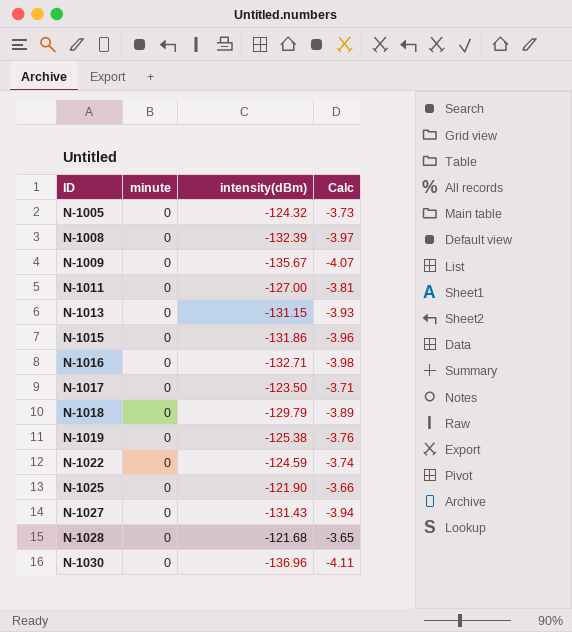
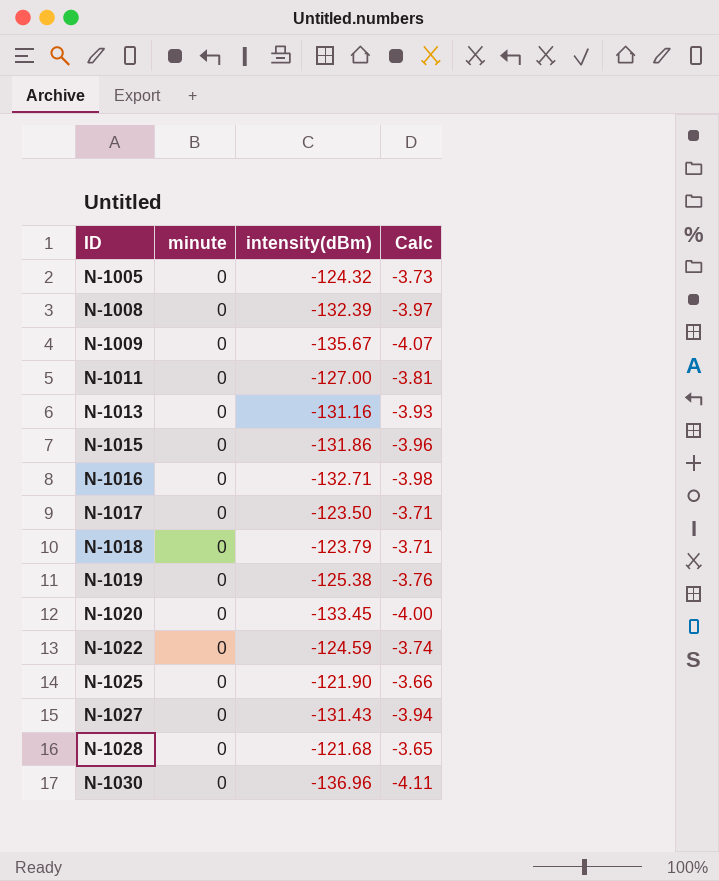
N-1013 | intensity(dBm): -131.15 -> -131.16
N-1018 | intensity(dBm): -129.79 -> -123.79
N-1018 | Calc: -3.89 -> -3.71
row N-1020: none -> 0 | -133.45 | -4.00

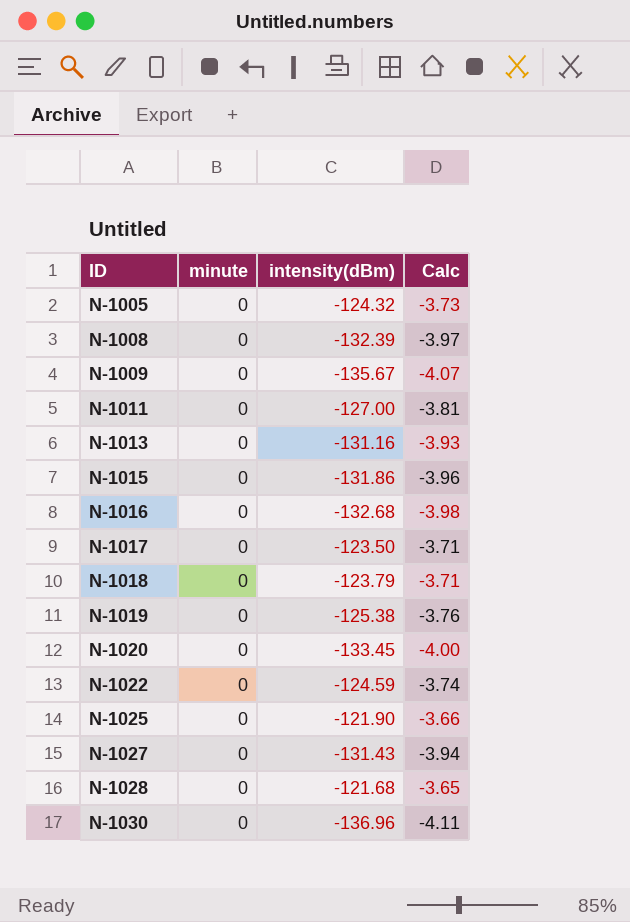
N-1016 | intensity(dBm): -132.71 -> -132.68

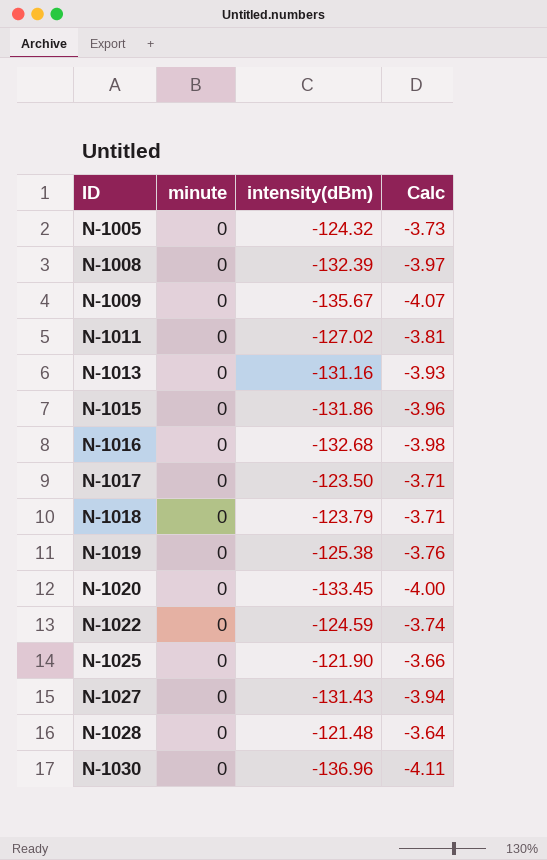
N-1011 | intensity(dBm): -127.00 -> -127.02
N-1028 | intensity(dBm): -121.68 -> -121.48
N-1028 | Calc: -3.65 -> -3.64

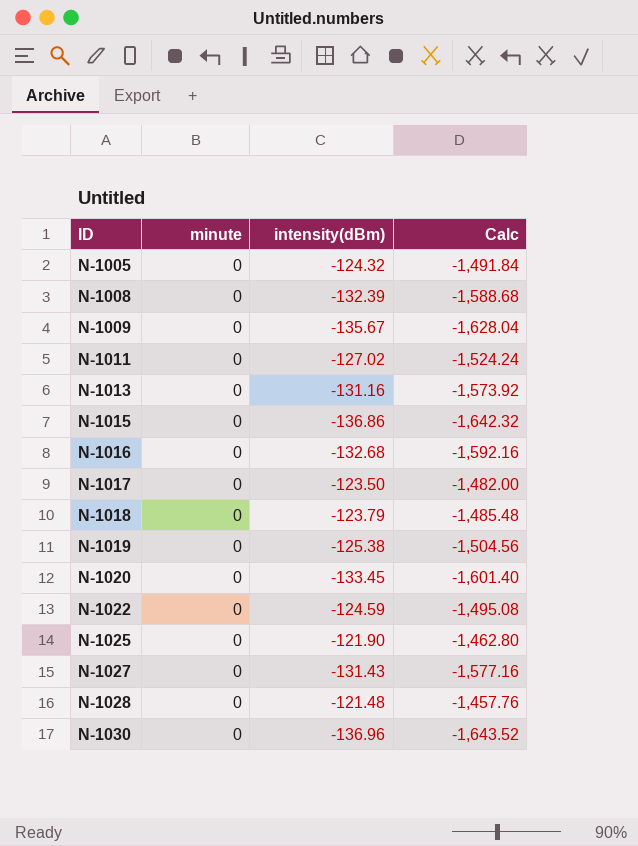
column Calc | formula: [intensity(dBm)] * 0.03 -> [intensity(dBm)] * 12
N-1015 | intensity(dBm): -131.86 -> -136.86

